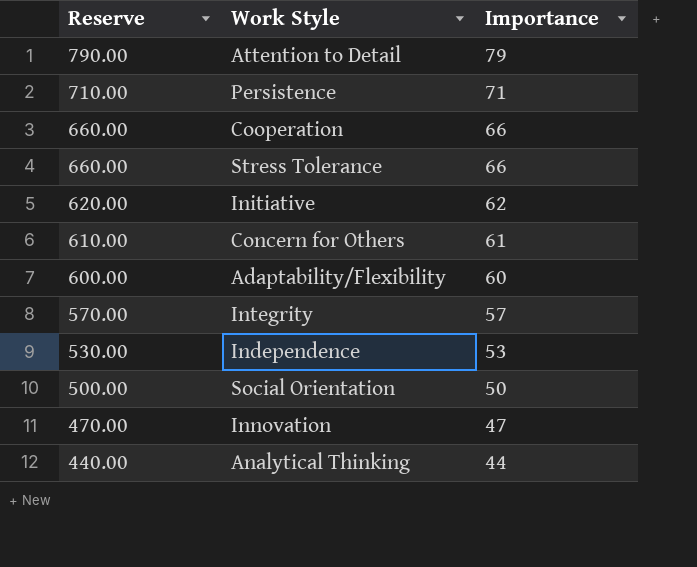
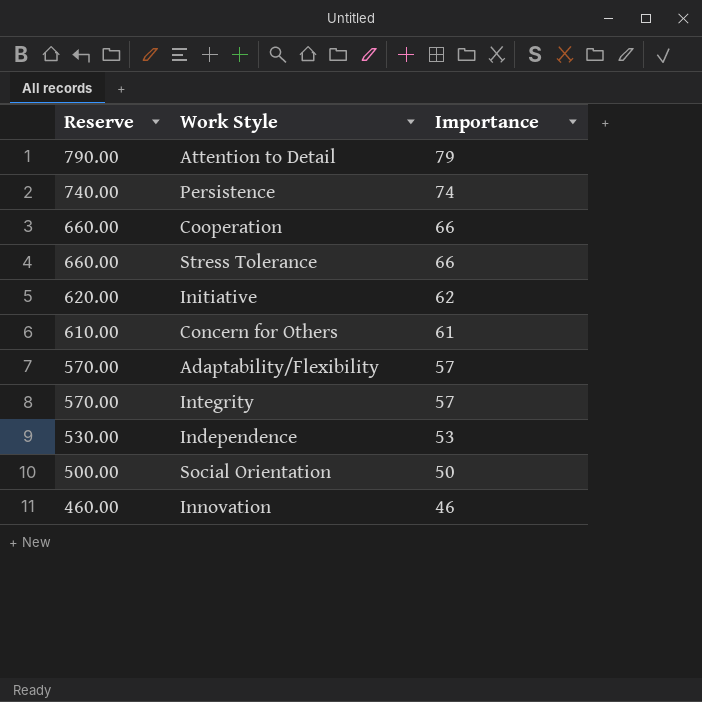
row Analytical Thinking: 440.00 | 44 -> none
Persistence | Reserve: 710.00 -> 740.00
Persistence | Importance: 71 -> 74
Adaptability/Flexibility | Reserve: 600.00 -> 570.00
Adaptability/Flexibility | Importance: 60 -> 57
Innovation | Reserve: 470.00 -> 460.00
Innovation | Importance: 47 -> 46

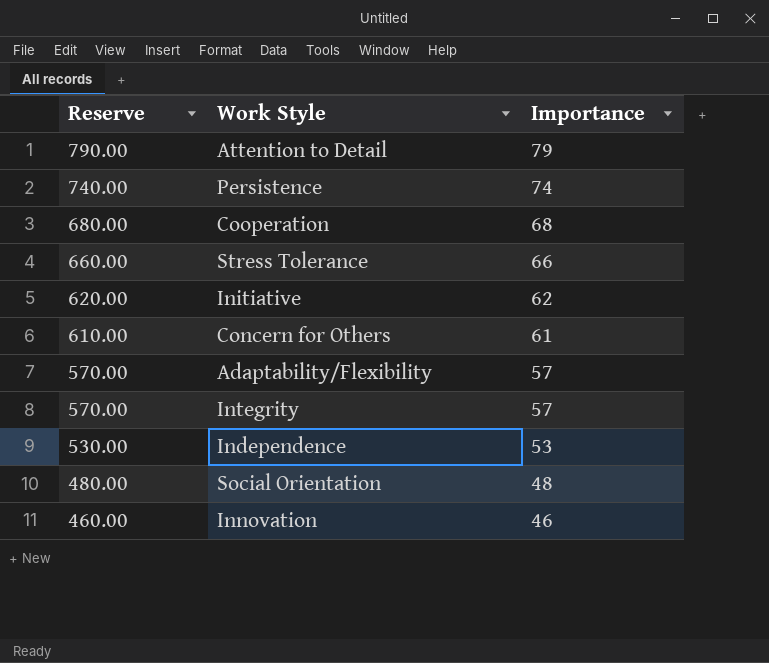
Cooperation | Reserve: 660.00 -> 680.00
Cooperation | Importance: 66 -> 68
Social Orientation | Reserve: 500.00 -> 480.00
Social Orientation | Importance: 50 -> 48

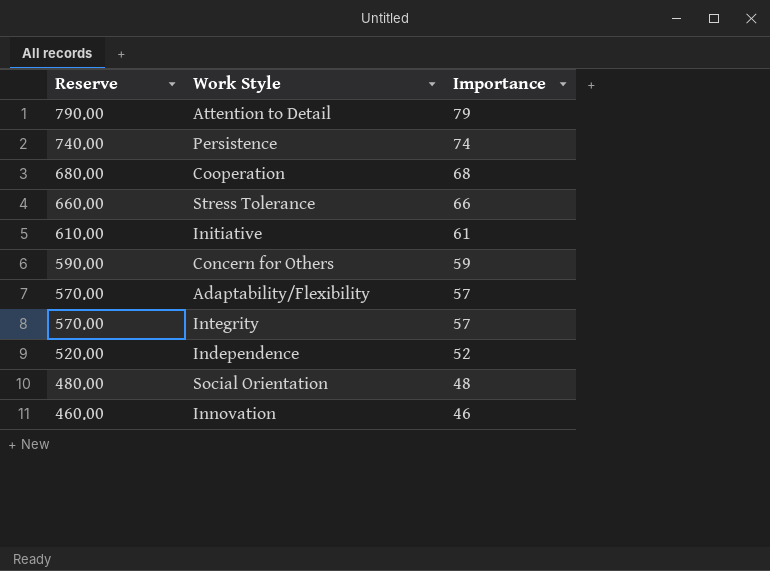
Initiative | Reserve: 620.00 -> 610.00
Initiative | Importance: 62 -> 61
Concern for Others | Reserve: 610.00 -> 590.00
Concern for Others | Importance: 61 -> 59
Independence | Reserve: 530.00 -> 520.00
Independence | Importance: 53 -> 52

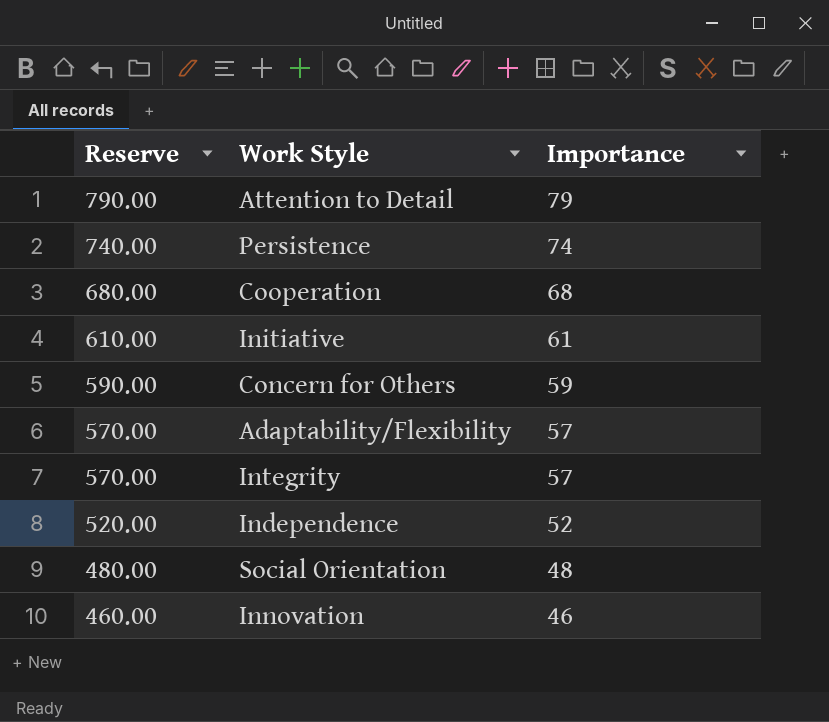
row Stress Tolerance: 660.00 | 66 -> none

